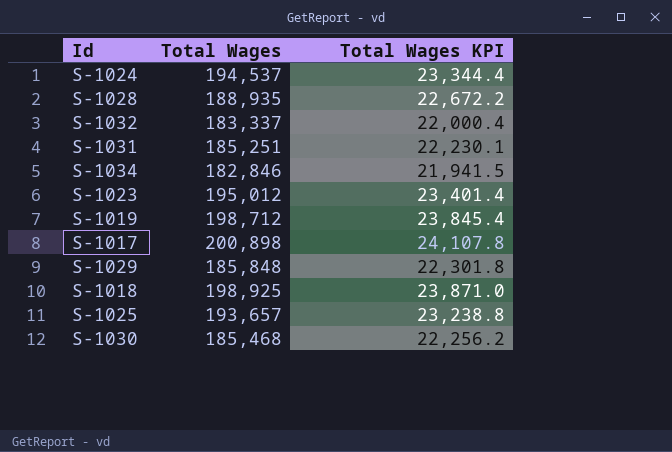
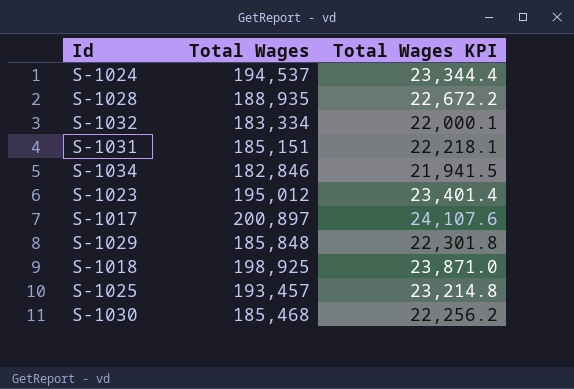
row S-1019: 198,712 | 23,845.4 -> none
S-1032 | Total Wages: 183,337 -> 183,334
S-1032 | Total Wages KPI: 22,000.4 -> 22,000.1
S-1031 | Total Wages: 185,251 -> 185,151
S-1031 | Total Wages KPI: 22,230.1 -> 22,218.1
S-1017 | Total Wages: 200,898 -> 200,897
S-1017 | Total Wages KPI: 24,107.8 -> 24,107.6
S-1025 | Total Wages: 193,657 -> 193,457
S-1025 | Total Wages KPI: 23,238.8 -> 23,214.8

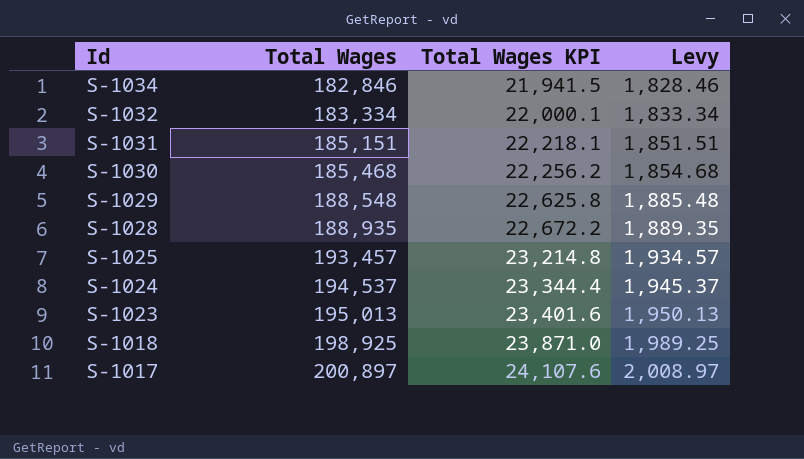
row order: none -> Id descending
column Levy | formula: none -> [Total Wages] * 0.01
S-1029 | Total Wages: 185,848 -> 188,548
S-1029 | Total Wages KPI: 22,301.8 -> 22,625.8
S-1023 | Total Wages: 195,012 -> 195,013
S-1023 | Total Wages KPI: 23,401.4 -> 23,401.6

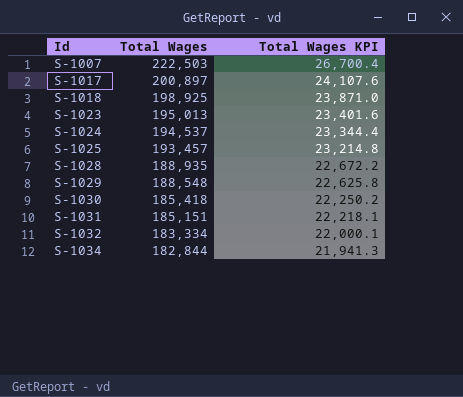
row order: Id descending -> Id ascending
column Levy | formula: [Total Wages] * 0.01 -> none
row S-1007: none -> 222,503 | 26,700.4
S-1030 | Total Wages: 185,468 -> 185,418
S-1030 | Total Wages KPI: 22,256.2 -> 22,250.2
S-1034 | Total Wages: 182,846 -> 182,844
S-1034 | Total Wages KPI: 21,941.5 -> 21,941.3

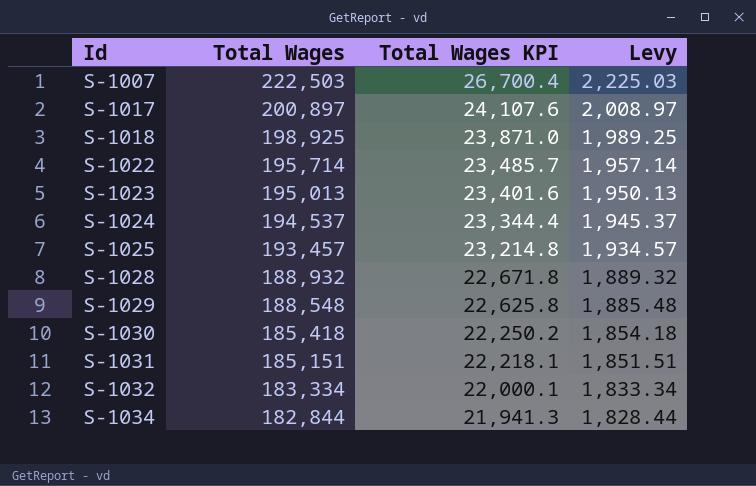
column Levy | formula: none -> [Total Wages] * 0.01
row S-1022: none -> 195,714 | 23,485.7 | 1,957.14
S-1028 | Total Wages: 188,935 -> 188,932
S-1028 | Total Wages KPI: 22,672.2 -> 22,671.8

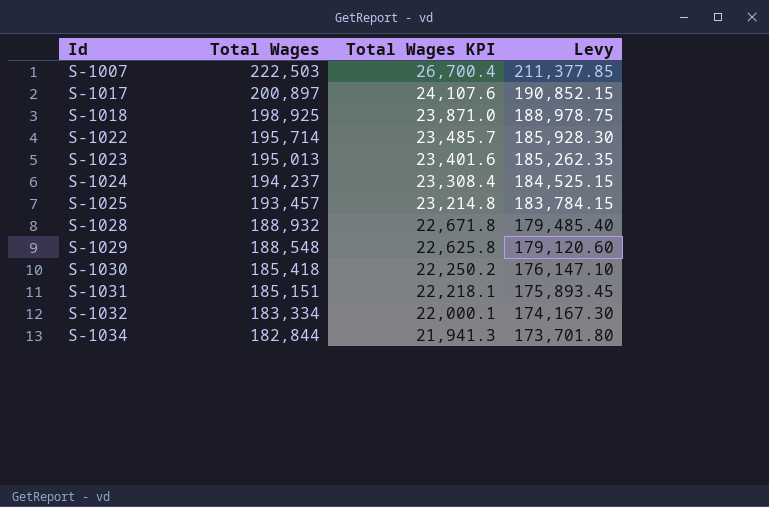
column Levy | formula: [Total Wages] * 0.01 -> [Total Wages] * 0.95
S-1024 | Total Wages: 194,537 -> 194,237
S-1024 | Total Wages KPI: 23,344.4 -> 23,308.4

